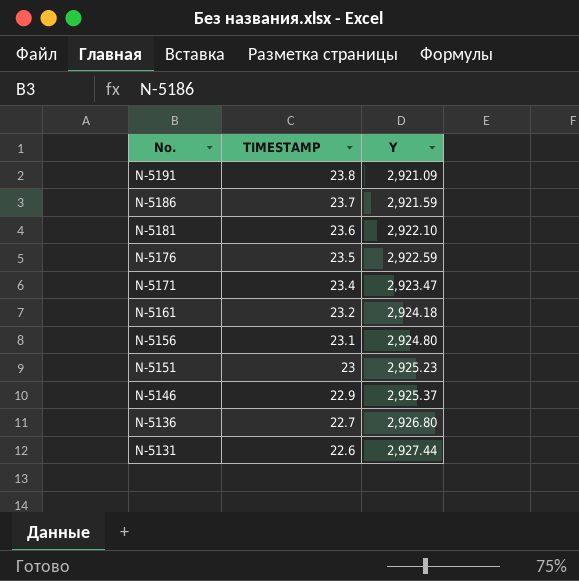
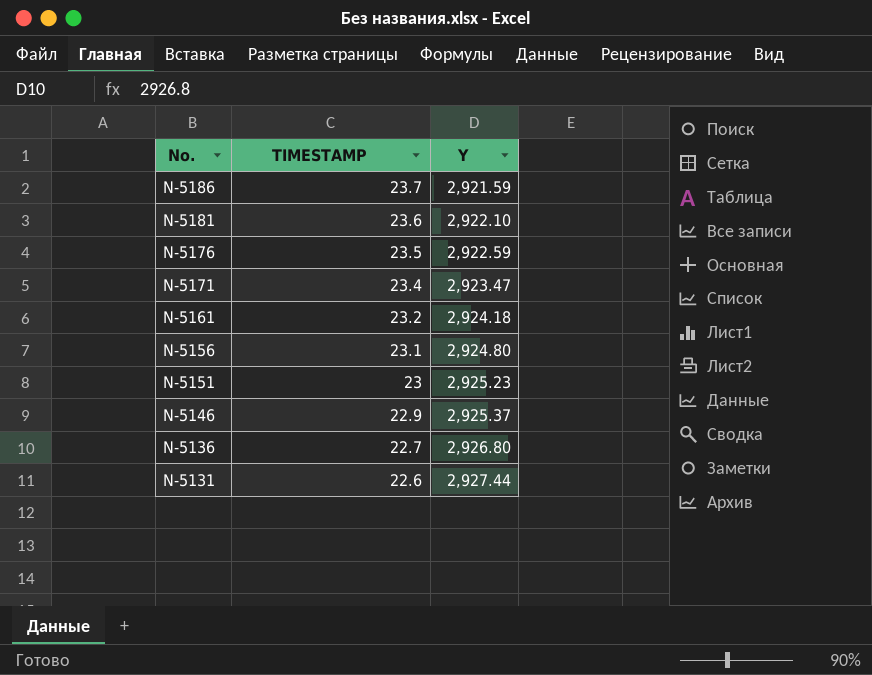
row N-5191: 23.8 | 2,921.09 -> none

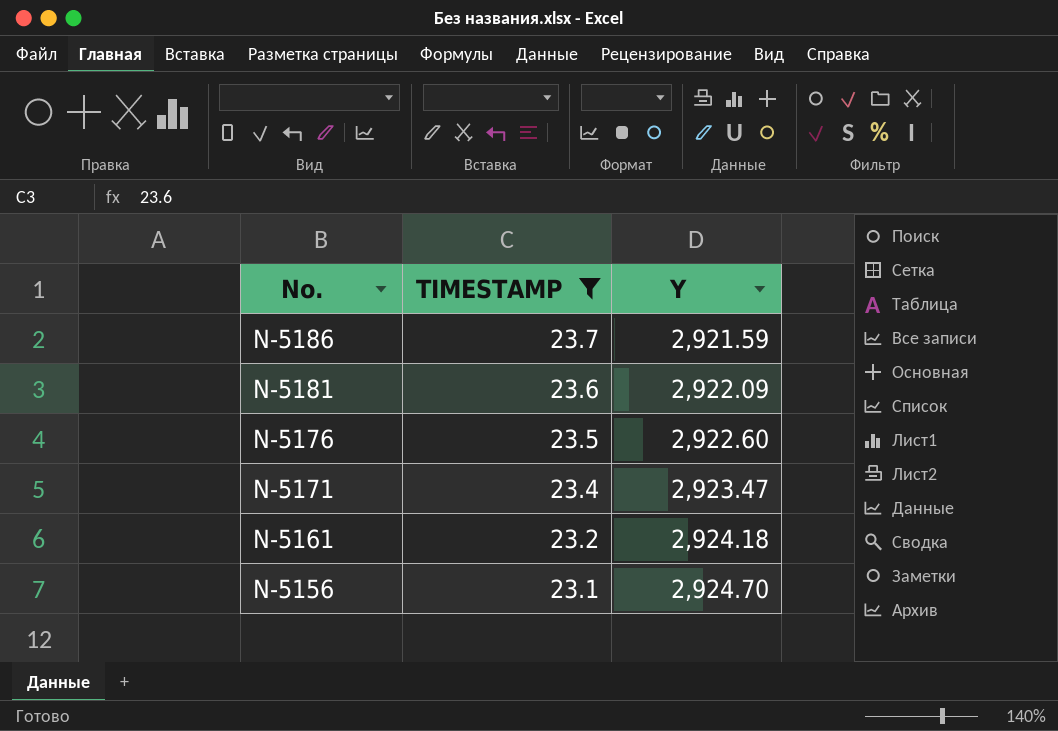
filter: none -> TIMESTAMP >= 23.1
N-5181 | Y: 2,922.10 -> 2,922.09
N-5176 | Y: 2,922.59 -> 2,922.60
N-5156 | Y: 2,924.80 -> 2,924.70

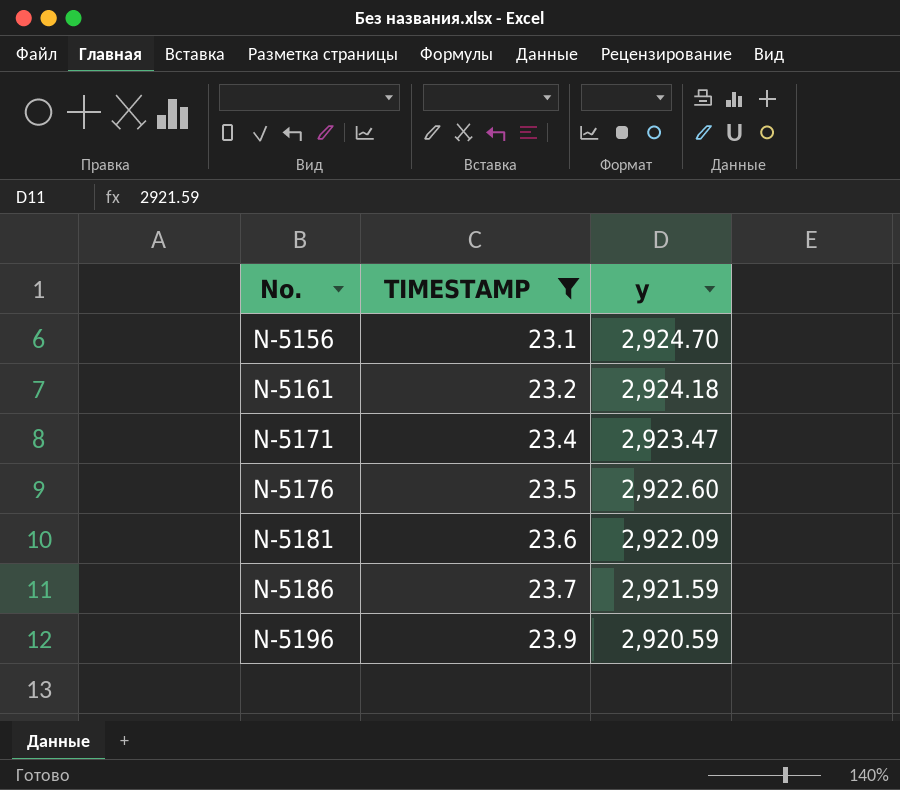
row order: No. descending -> No. ascending
column name: Y -> y
row N-5196: none -> 23.9 | 2,920.59

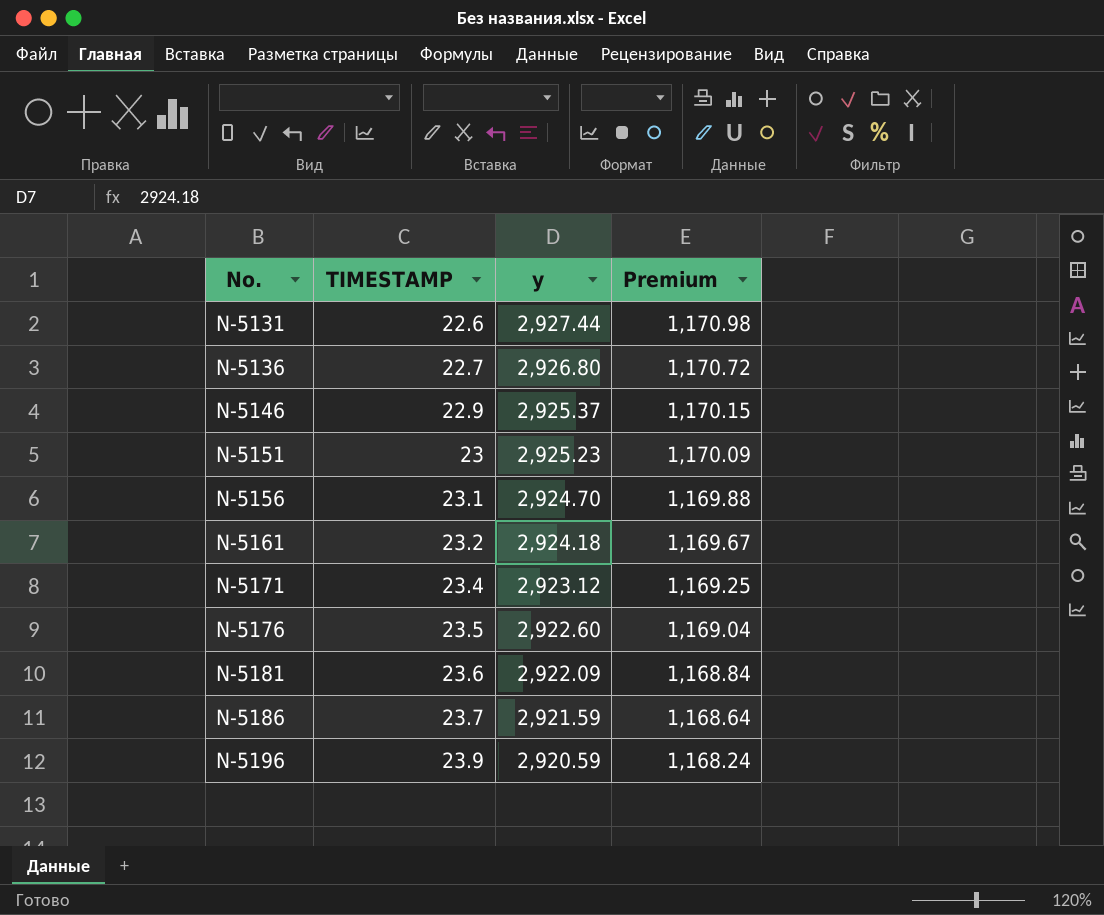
filter: TIMESTAMP >= 23.1 -> none
column Premium | formula: none -> [y] * 0.4
N-5171 | y: 2,923.47 -> 2,923.12

